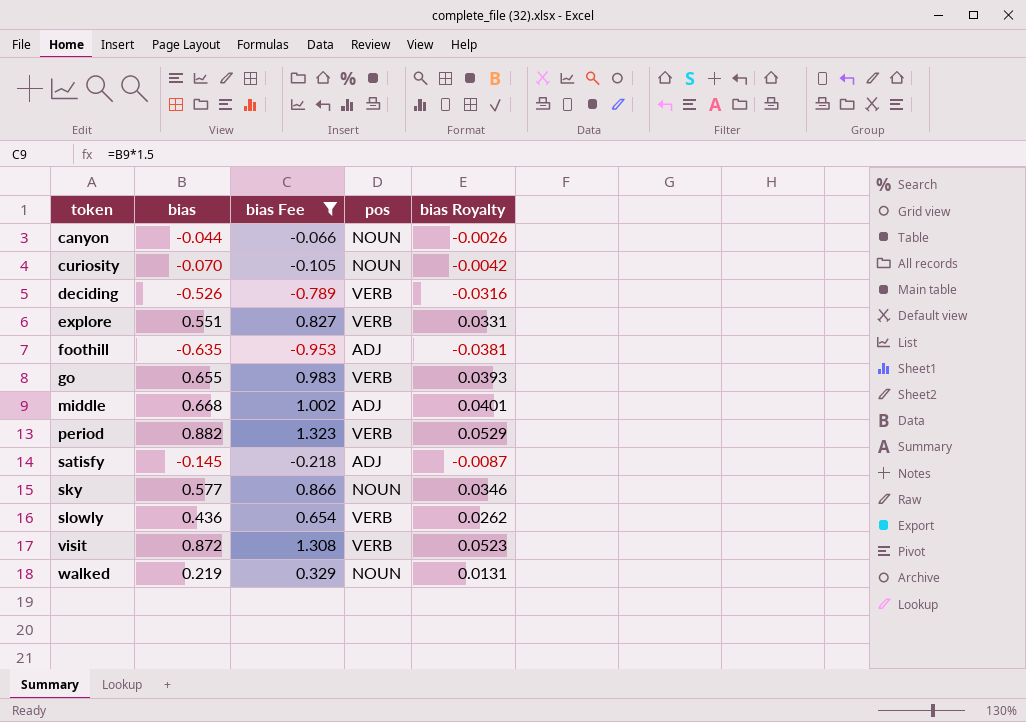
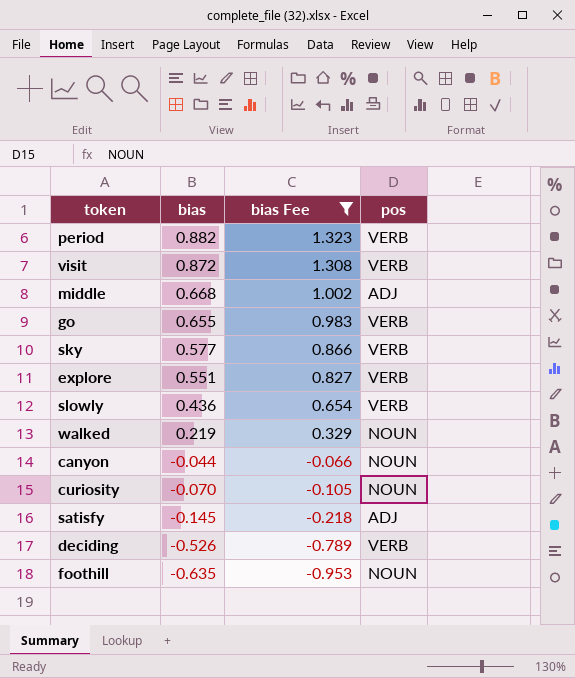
row order: token ascending -> bias descending
column bias Royalty | formula: [bias] * 0.06 -> none
sky | pos: NOUN -> VERB
foothill | pos: ADJ -> NOUN

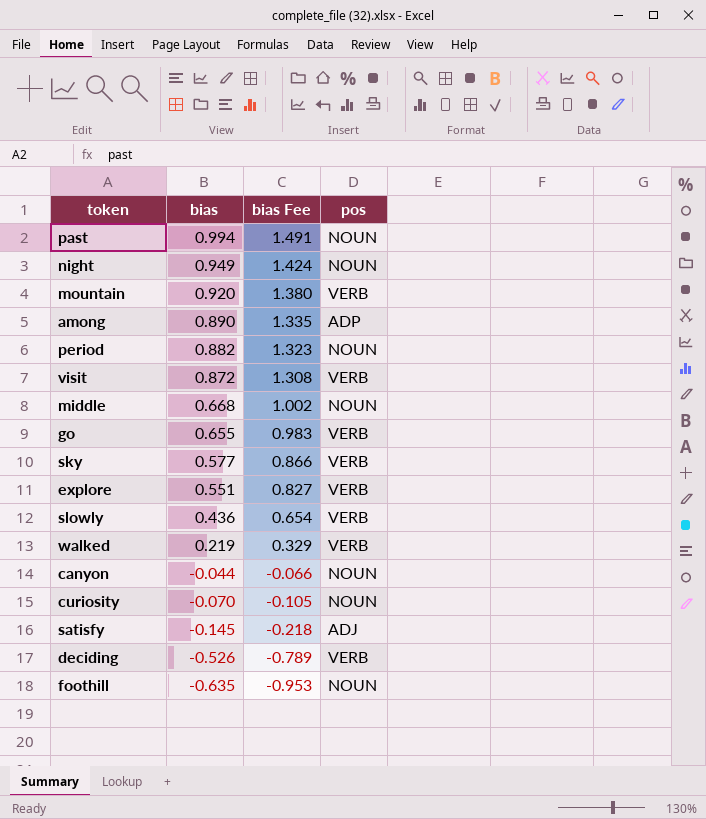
filter: bias Fee <= 1.323 -> none
period | pos: VERB -> NOUN
middle | pos: ADJ -> NOUN
walked | pos: NOUN -> VERB

